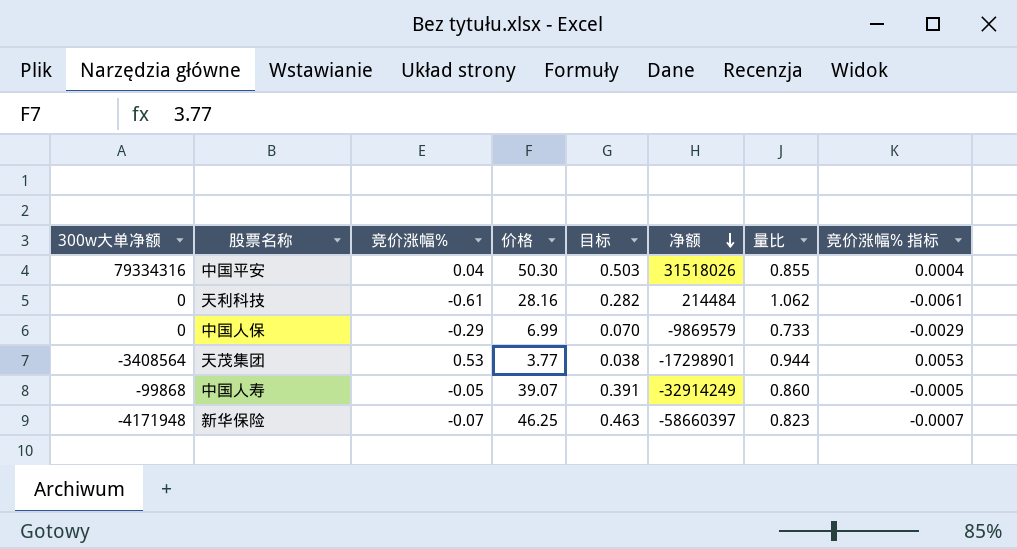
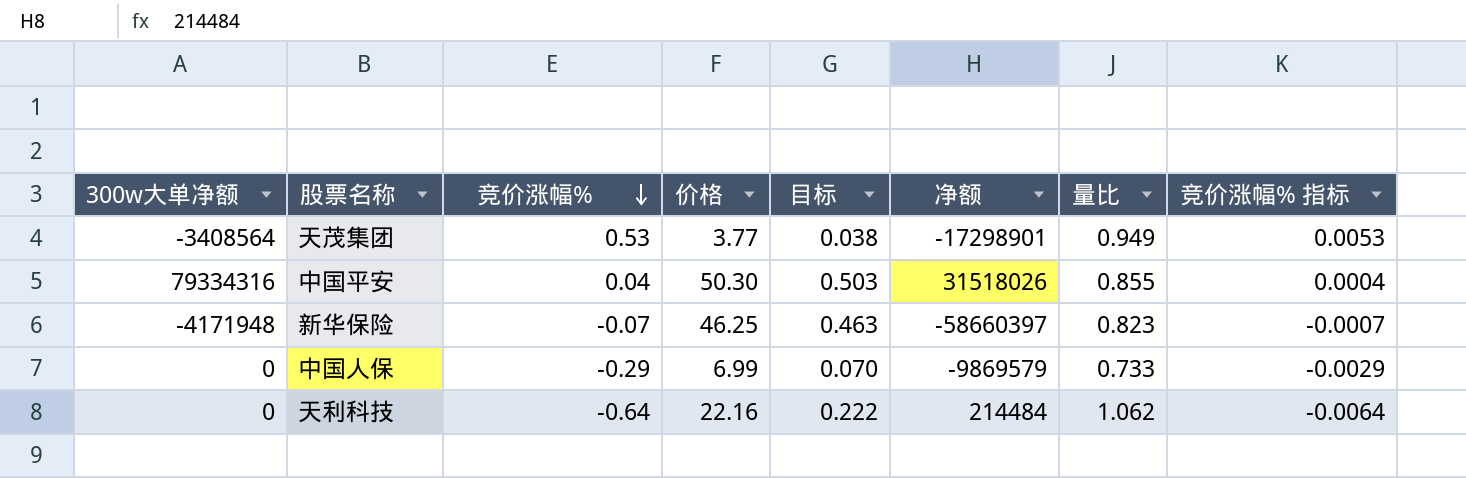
row order: 净额 descending -> 竞价涨幅% descending
row 中国人寿: -99868 | -0.05 | 39.07 | 0.391 | -32914249 | 0.860 | -0.0005 -> none
天茂集团 | 量比: 0.944 -> 0.949
天利科技 | 竞价涨幅%: -0.61 -> -0.64
天利科技 | 价格: 28.16 -> 22.16
天利科技 | 目标: 0.282 -> 0.222
天利科技 | 竞价涨幅% 指标: -0.0061 -> -0.0064

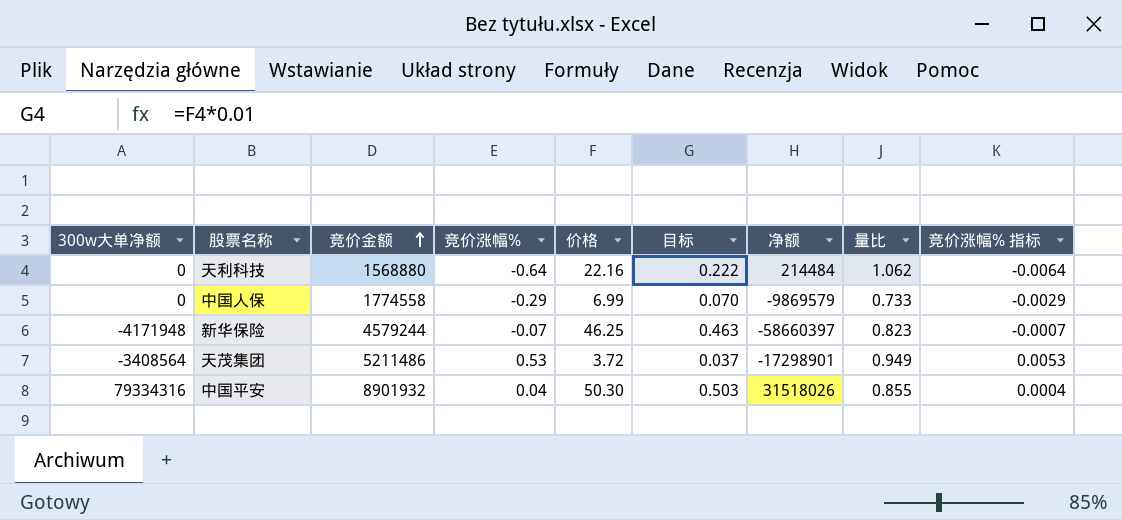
row order: 竞价涨幅% descending -> 竞价金额 ascending
column 竞价金额 | position: none -> 3
天茂集团 | 价格: 3.77 -> 3.72
天茂集团 | 目标: 0.038 -> 0.037

